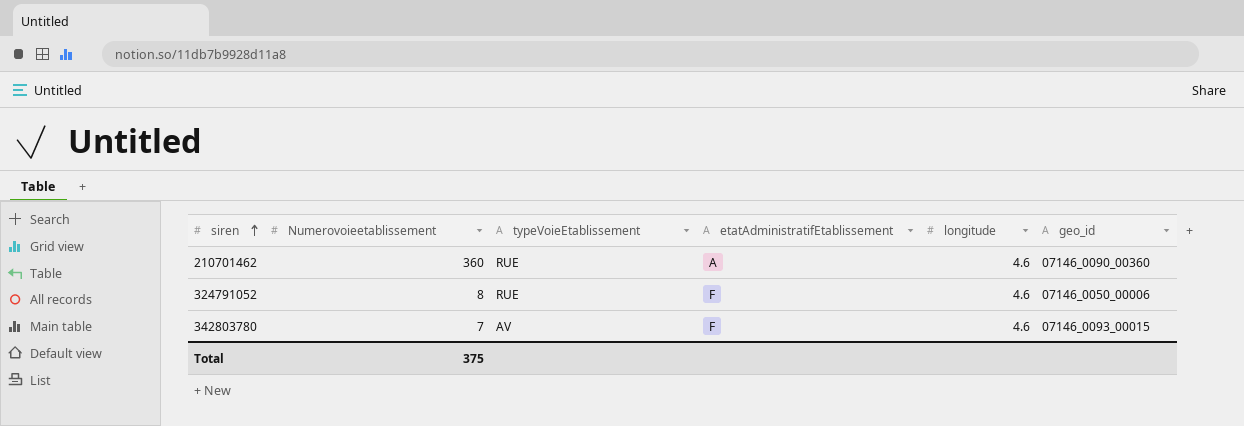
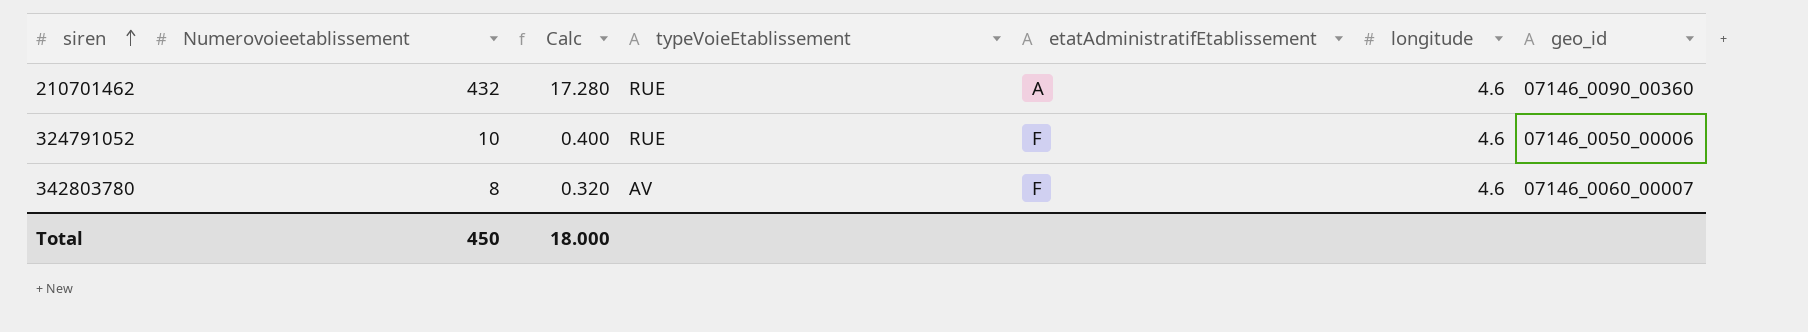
column Calc | formula: none -> [Numerovoieetablissement] * 0.04
210701462 | Numerovoieetablissement: 360 -> 432
324791052 | Numerovoieetablissement: 8 -> 10
342803780 | Numerovoieetablissement: 7 -> 8
342803780 | geo_id: 07146_0093_00015 -> 07146_0060_00007
Total | Numerovoieetablissement: 375 -> 450

